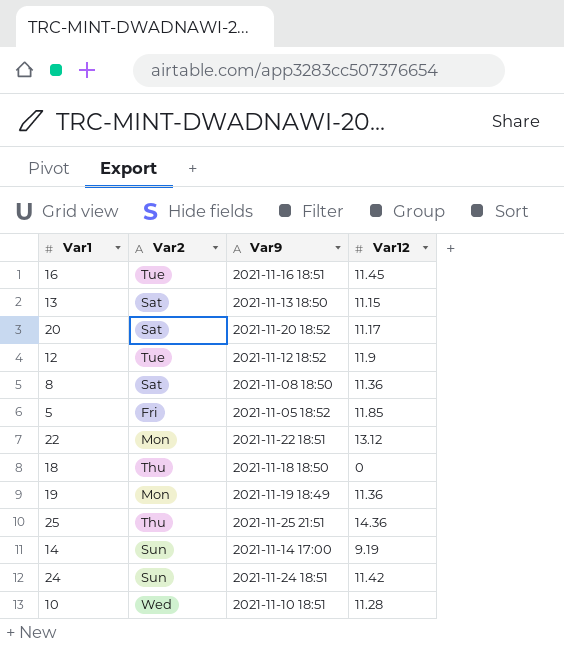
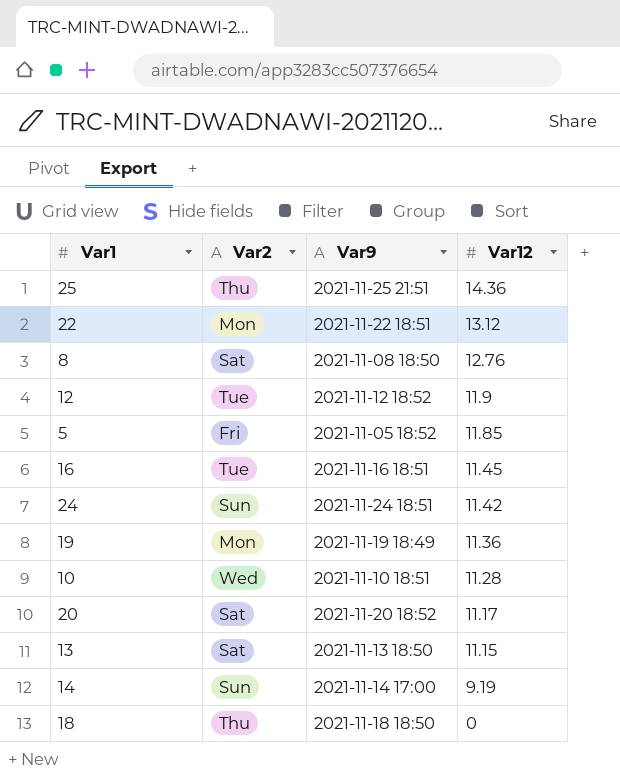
row order: none -> Var12 descending
8 | Var12: 11.36 -> 12.76

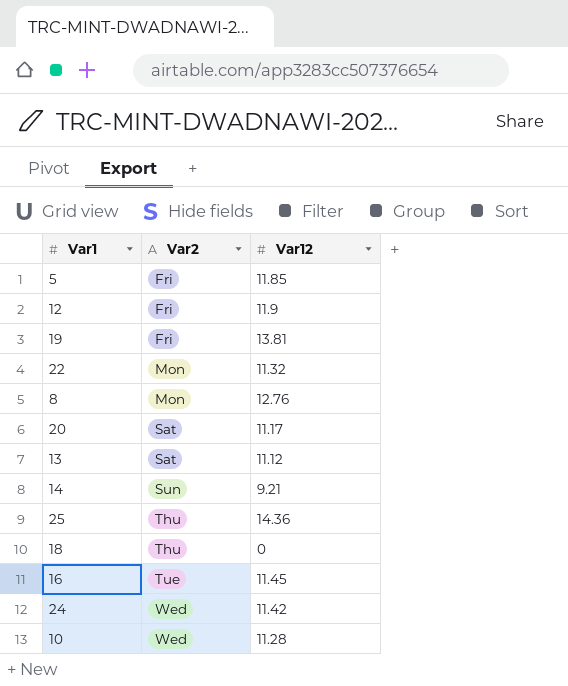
row order: Var12 descending -> Var2 ascending
column Var9 | position: 3 -> none
12 | Var2: Tue -> Fri
19 | Var2: Mon -> Fri
19 | Var12: 11.36 -> 13.81
22 | Var12: 13.12 -> 11.32
8 | Var2: Sat -> Mon
13 | Var12: 11.15 -> 11.12
14 | Var12: 9.19 -> 9.21
24 | Var2: Sun -> Wed

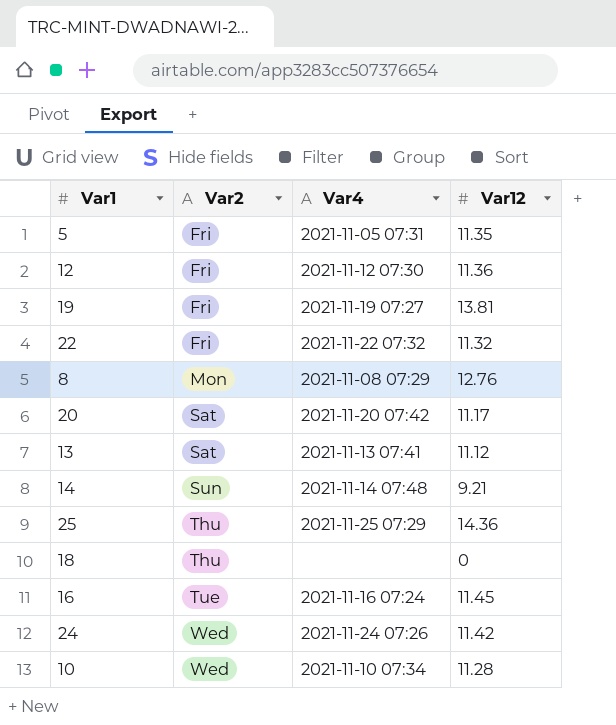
column Var4 | position: none -> 3
5 | Var12: 11.85 -> 11.35
12 | Var12: 11.9 -> 11.36
22 | Var2: Mon -> Fri

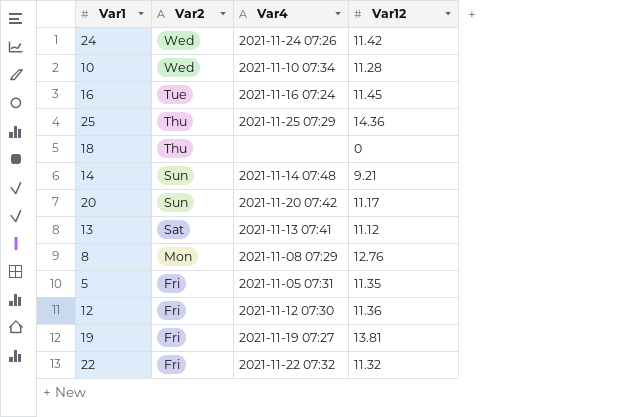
row order: Var2 ascending -> Var2 descending
20 | Var2: Sat -> Sun

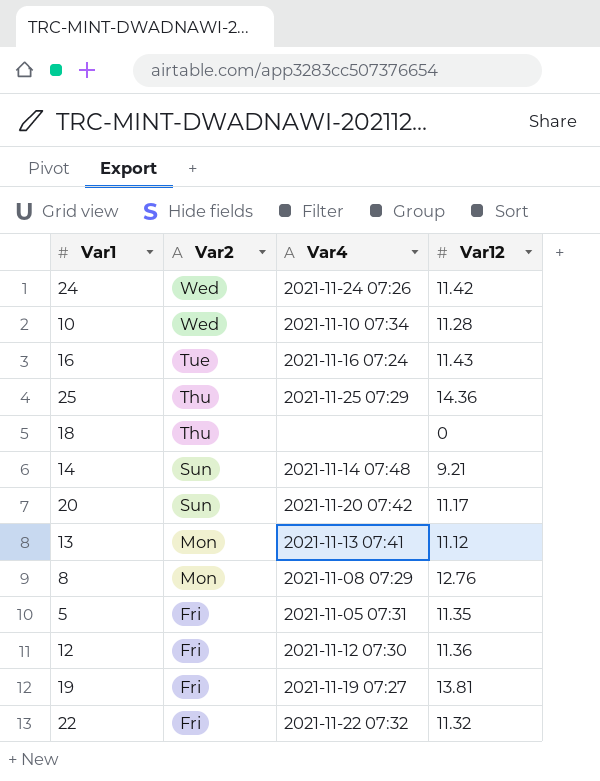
16 | Var12: 11.45 -> 11.43
13 | Var2: Sat -> Mon

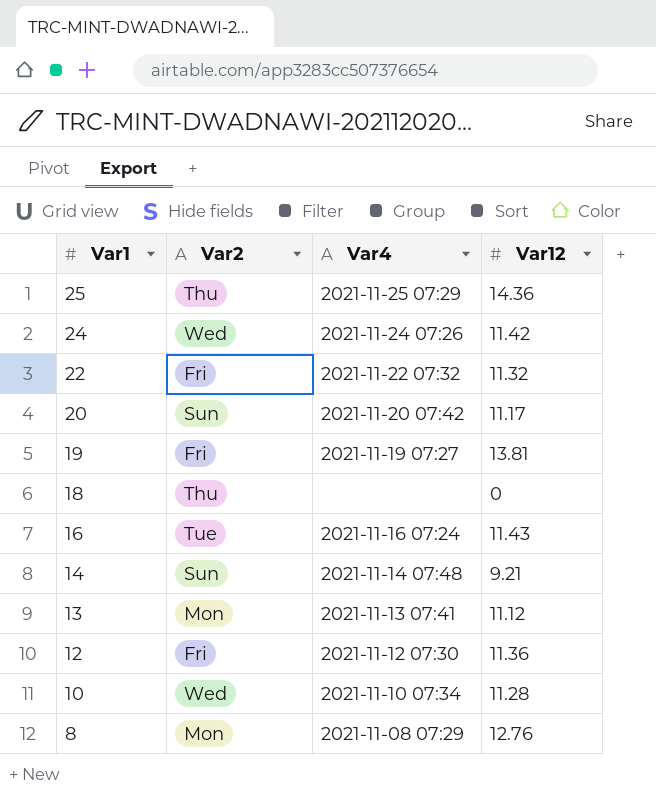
row order: Var2 descending -> Var1 descending
row 5: Fri | 2021-11-05 07:31 | 11.35 -> none

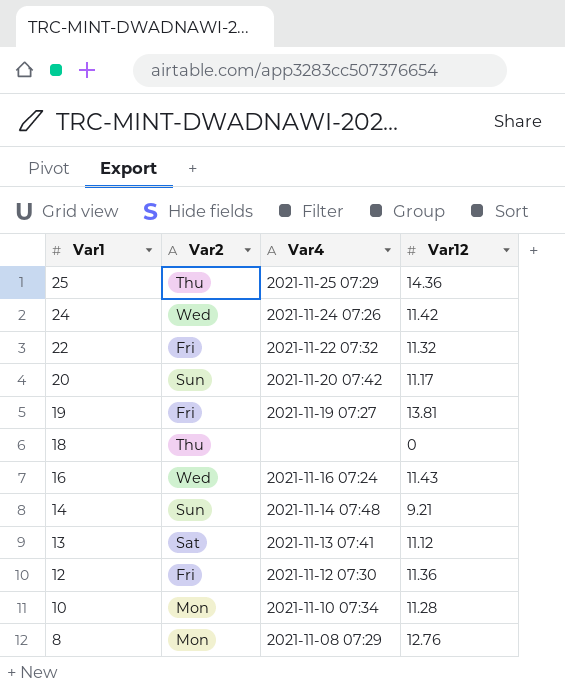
16 | Var2: Tue -> Wed
13 | Var2: Mon -> Sat
10 | Var2: Wed -> Mon

